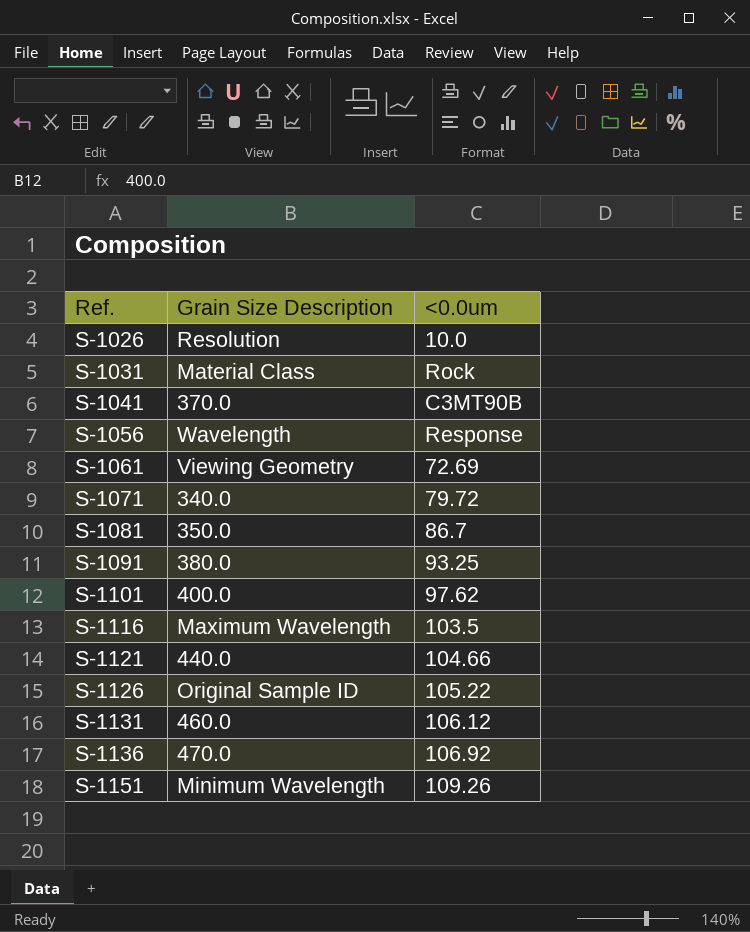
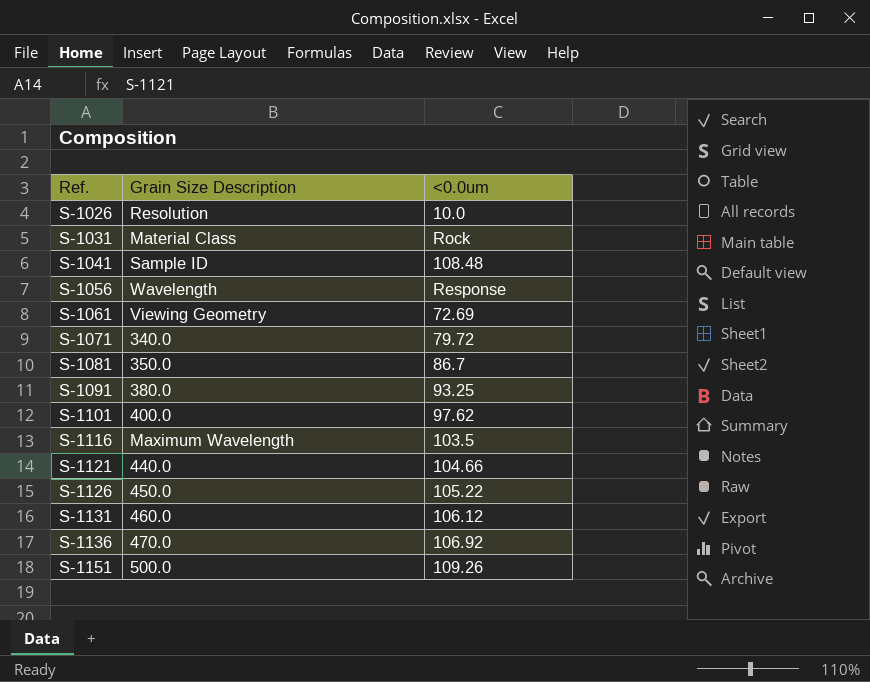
S-1041 | Grain Size Description: 370.0 -> Sample ID
S-1041 | <0.0um: C3MT90B -> 108.48
S-1126 | Grain Size Description: Original Sample ID -> 450.0
S-1151 | Grain Size Description: Minimum Wavelength -> 500.0

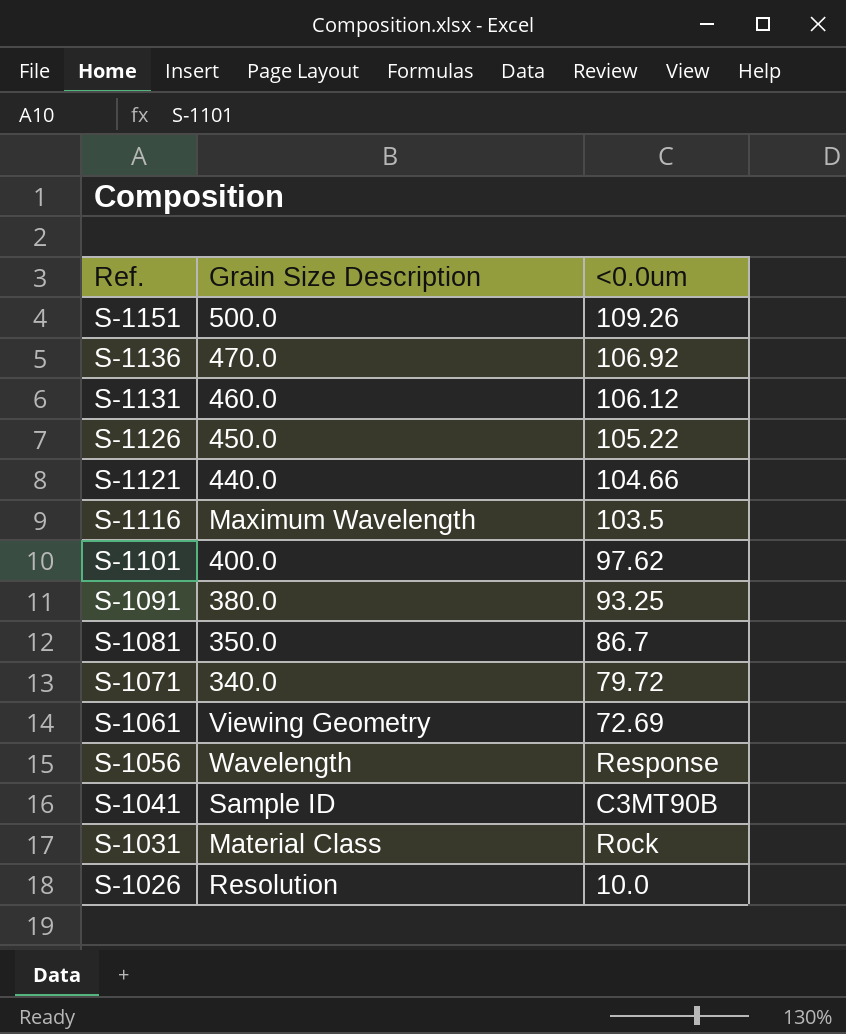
row order: Ref. ascending -> Ref. descending
S-1041 | <0.0um: 108.48 -> C3MT90B

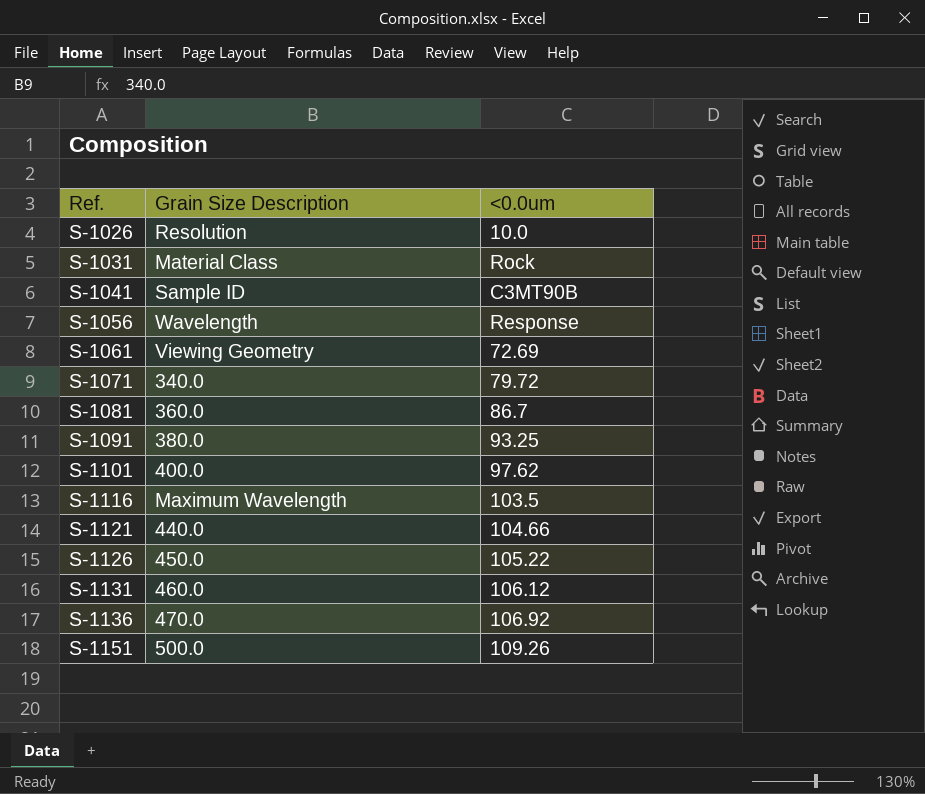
row order: Ref. descending -> Ref. ascending
S-1081 | Grain Size Description: 350.0 -> 360.0

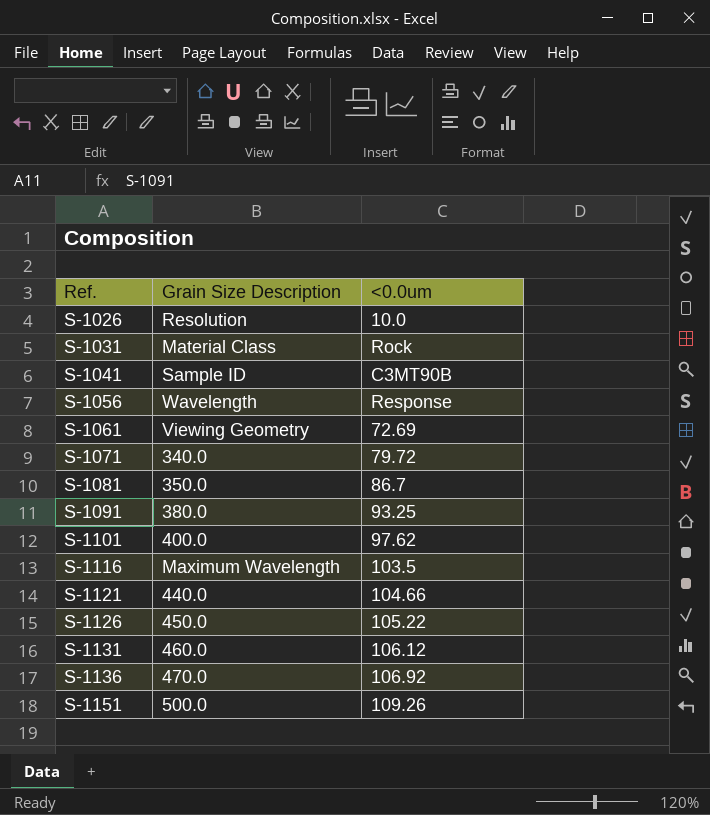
S-1081 | Grain Size Description: 360.0 -> 350.0

